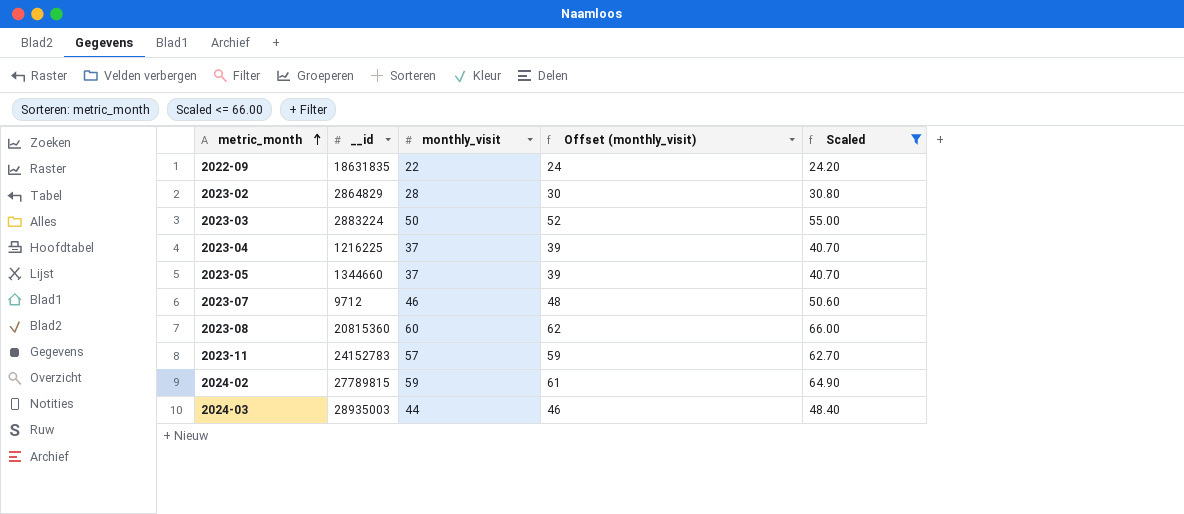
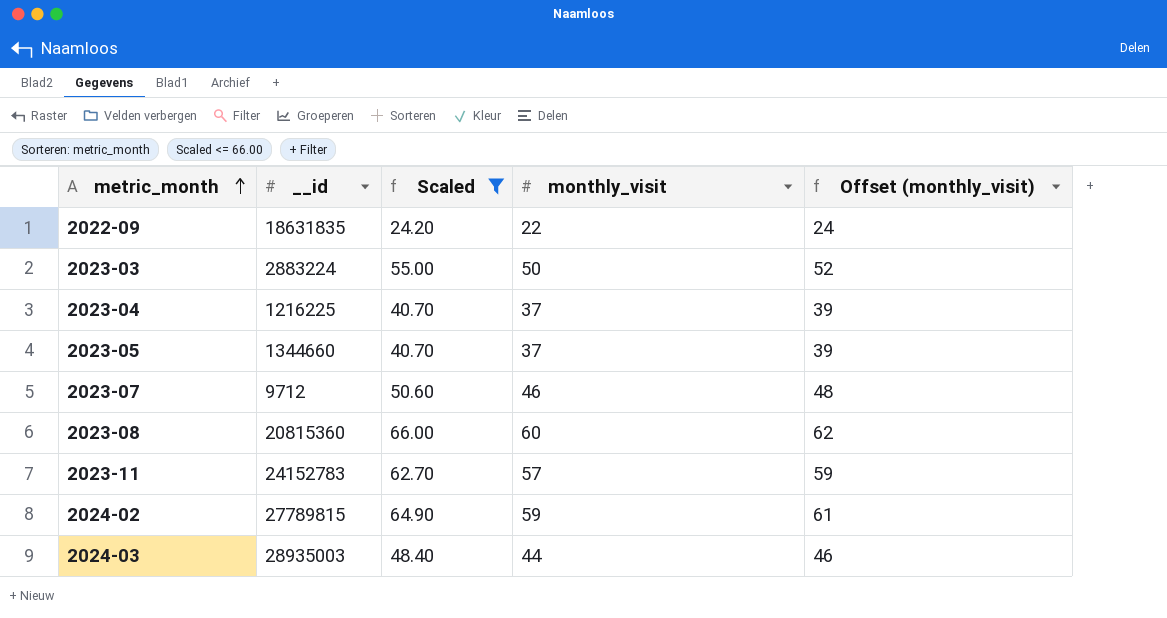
column Scaled | position: 5 -> 3
row 2023-02: 2864829 | 28 | 30 | 30.80 -> none

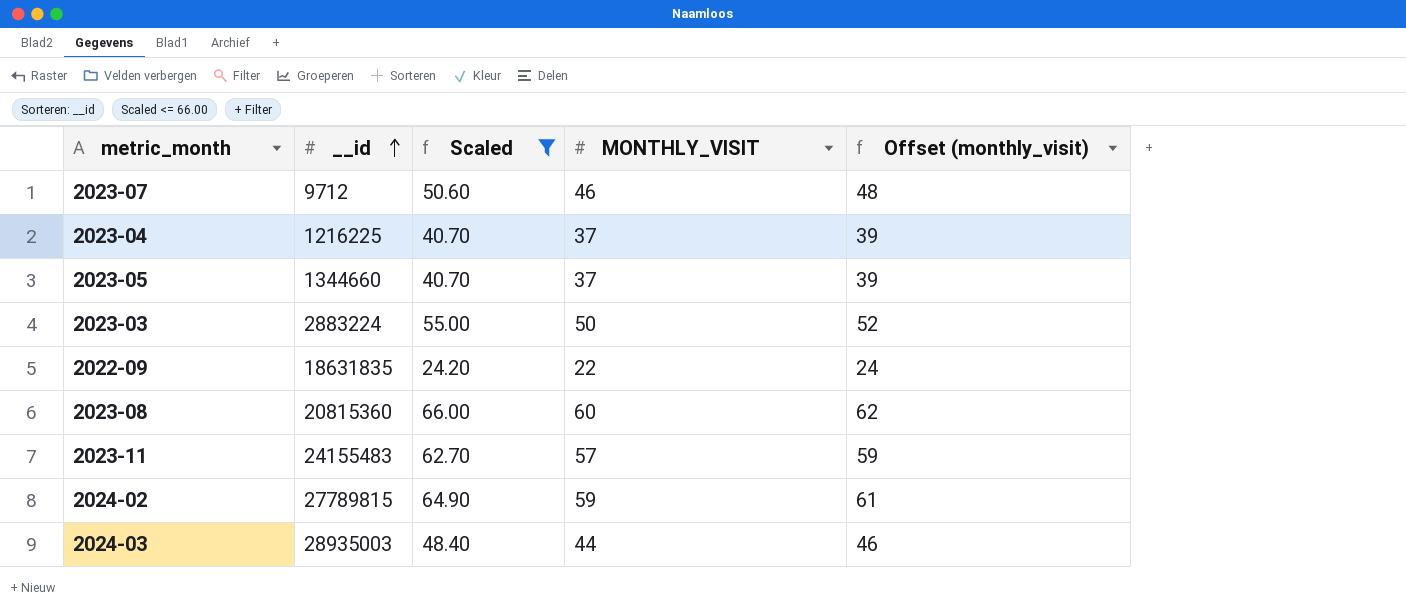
row order: metric_month ascending -> __id ascending
column name: monthly_visit -> MONTHLY_VISIT
2023-11 | __id: 24152783 -> 24155483

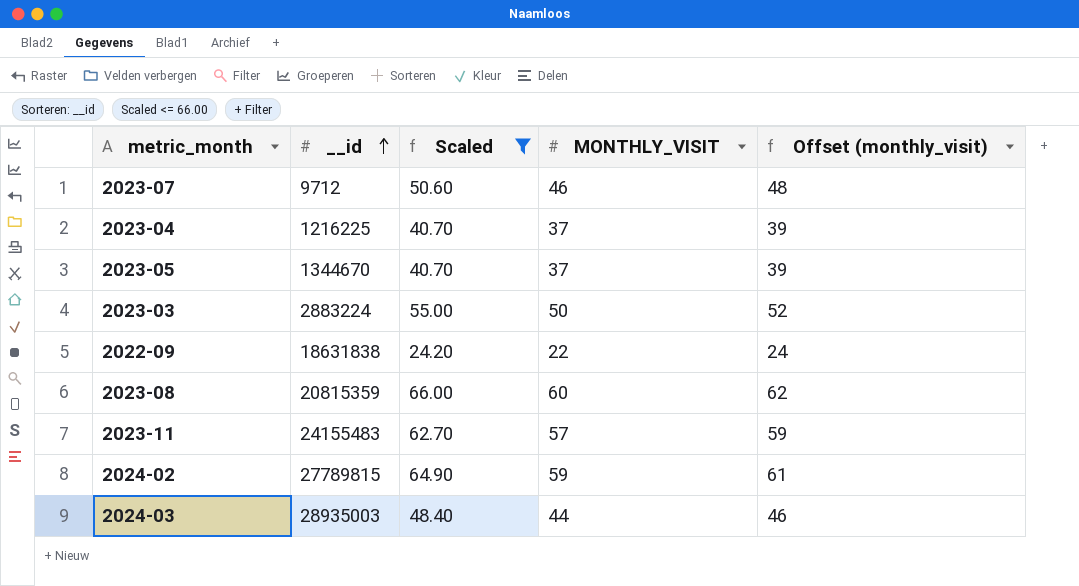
2023-05 | __id: 1344660 -> 1344670
2022-09 | __id: 18631835 -> 18631838
2023-08 | __id: 20815360 -> 20815359

